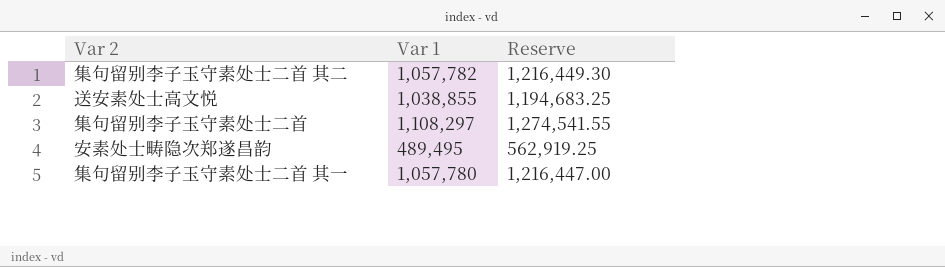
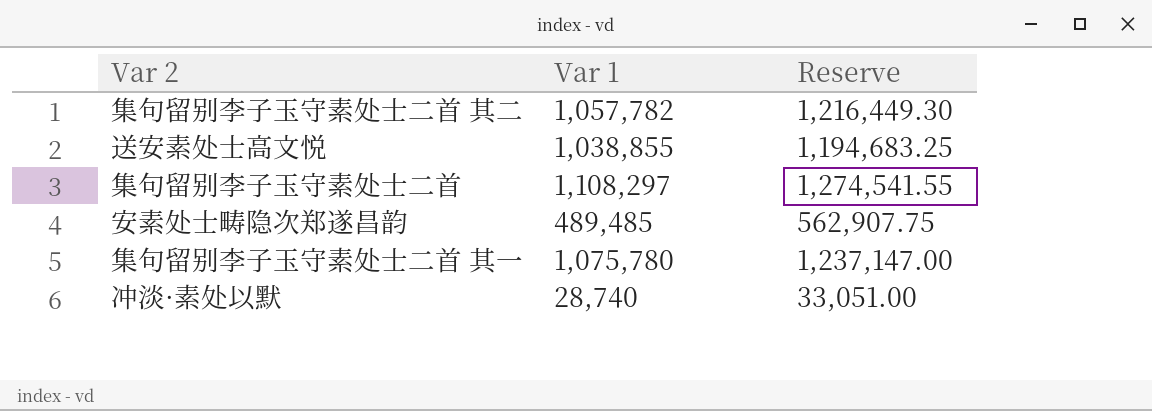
安素处士畴隐次郑遂昌韵 | Var 1: 489,495 -> 489,485
安素处士畴隐次郑遂昌韵 | Reserve: 562,919.25 -> 562,907.75
集句留别李子玉守素处士二首 其一 | Var 1: 1,057,780 -> 1,075,780
集句留别李子玉守素处士二首 其一 | Reserve: 1,216,447.00 -> 1,237,147.00
row 冲淡·素处以默: none -> 28,740 | 33,051.00

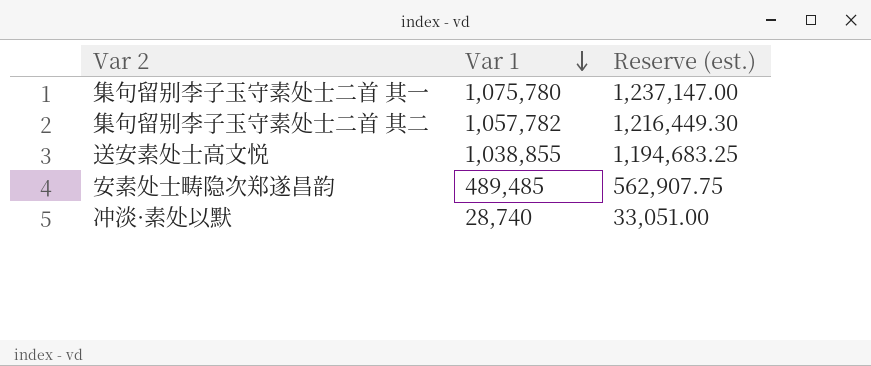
row order: none -> Var 1 descending
column name: Reserve -> Reserve (est.)
row 集句留别李子玉守素处士二首: 1,108,297 | 1,274,541.55 -> none

